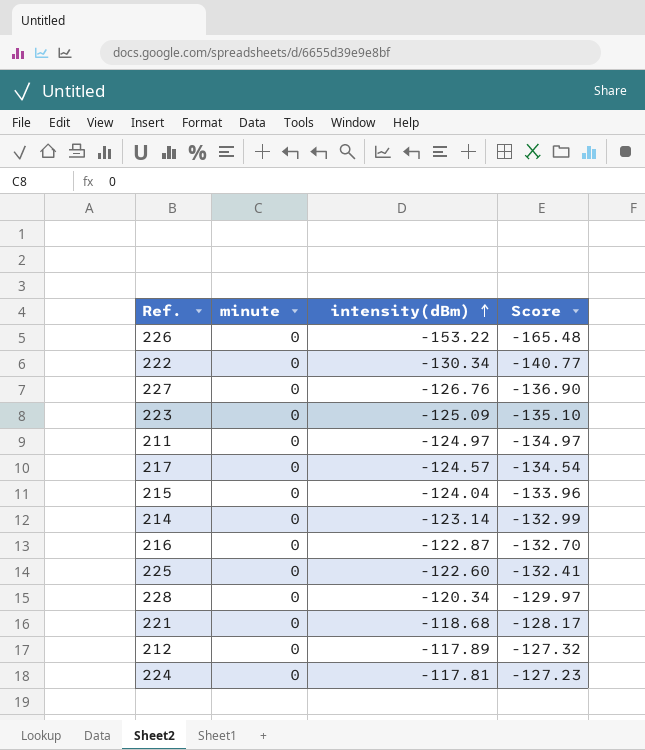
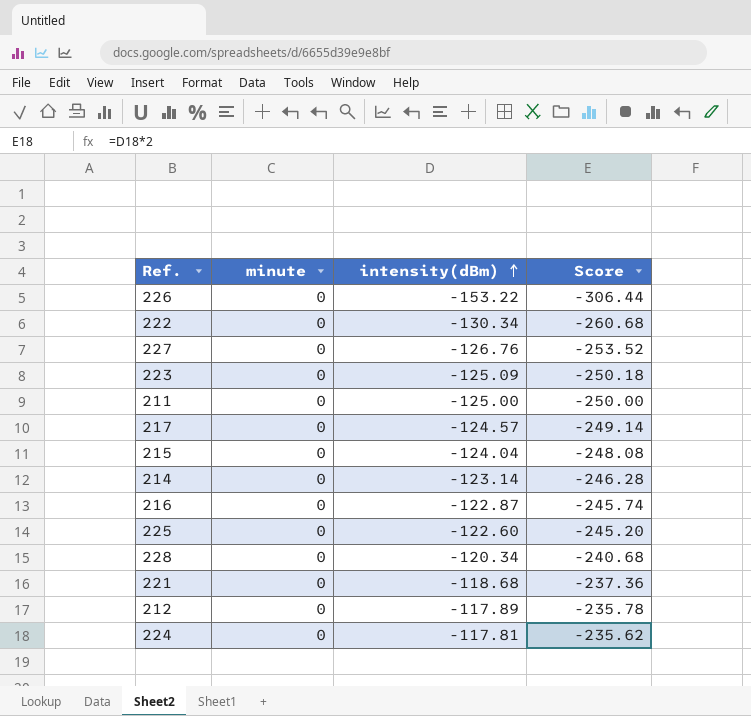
column Score | formula: [intensity(dBm)] * 1.08 -> [intensity(dBm)] * 2
211 | intensity(dBm): -124.97 -> -125.00

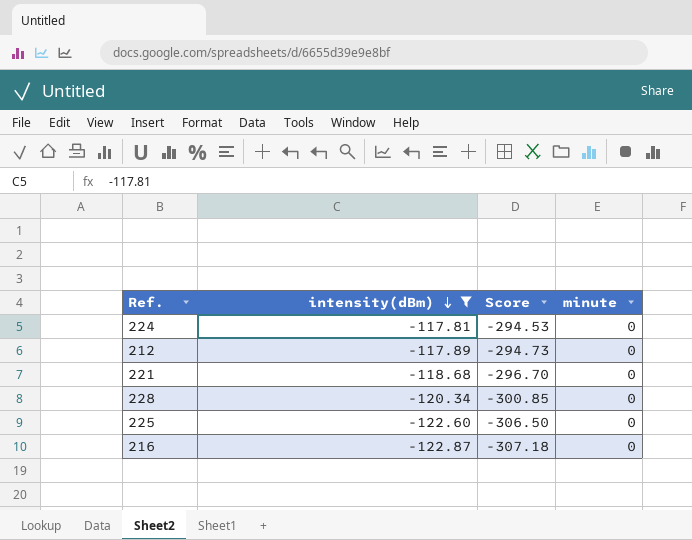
filter: none -> intensity(dBm) >= -122.87
row order: intensity(dBm) ascending -> intensity(dBm) descending
column Score | formula: [intensity(dBm)] * 2 -> [intensity(dBm)] * 2.5
column minute | position: 2 -> 4

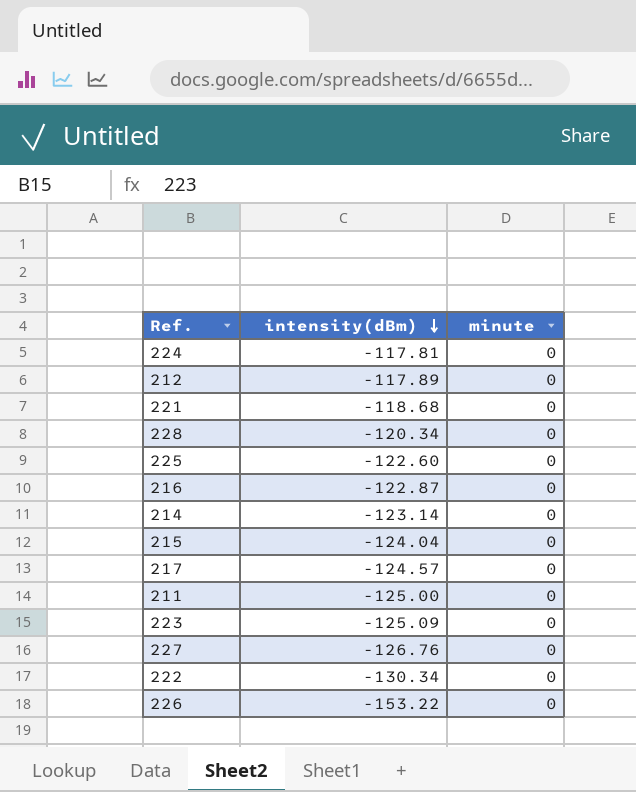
filter: intensity(dBm) >= -122.87 -> none
column Score | formula: [intensity(dBm)] * 2.5 -> none

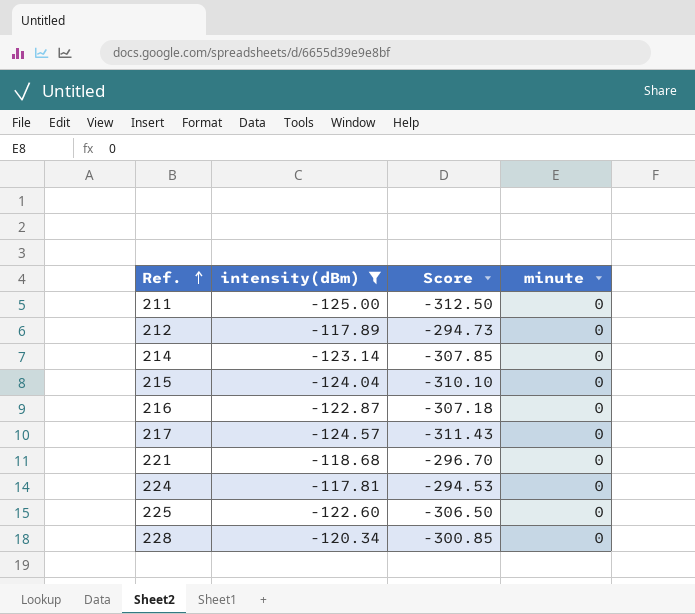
filter: none -> intensity(dBm) >= -125.00
row order: intensity(dBm) descending -> Ref. ascending
column Score | formula: none -> [intensity(dBm)] * 2.5

